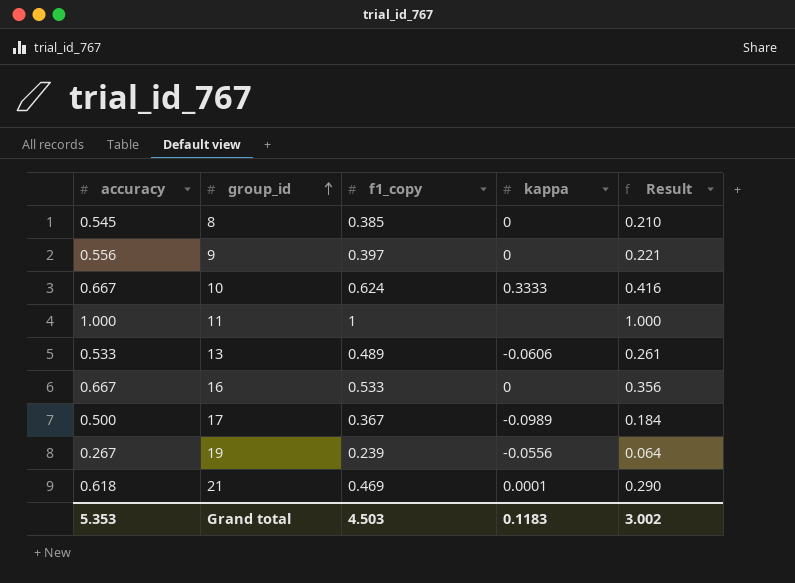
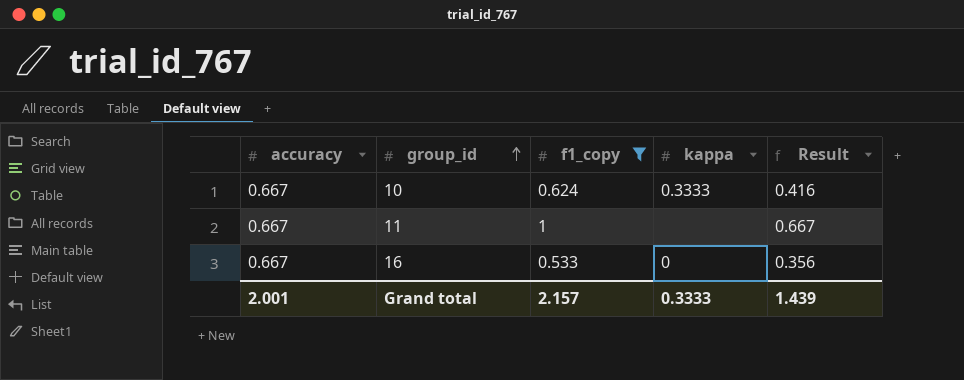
filter: none -> f1_copy >= 0.533
11 | accuracy: 1.000 -> 0.667
11 | Result: 1.000 -> 0.667
Grand total | accuracy: 5.353 -> 2.001
Grand total | f1_copy: 4.503 -> 2.157
Grand total | kappa: 0.1183 -> 0.3333
Grand total | Result: 3.002 -> 1.439

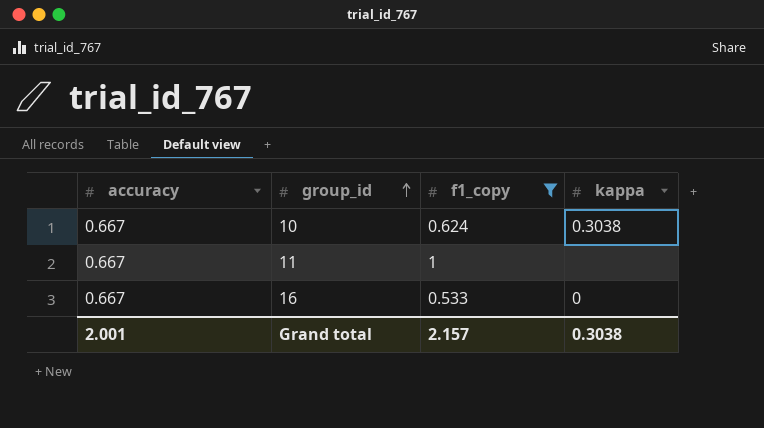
column Result | formula: [accuracy] * [f1_copy] -> none
10 | kappa: 0.3333 -> 0.3038
Grand total | kappa: 0.3333 -> 0.3038

